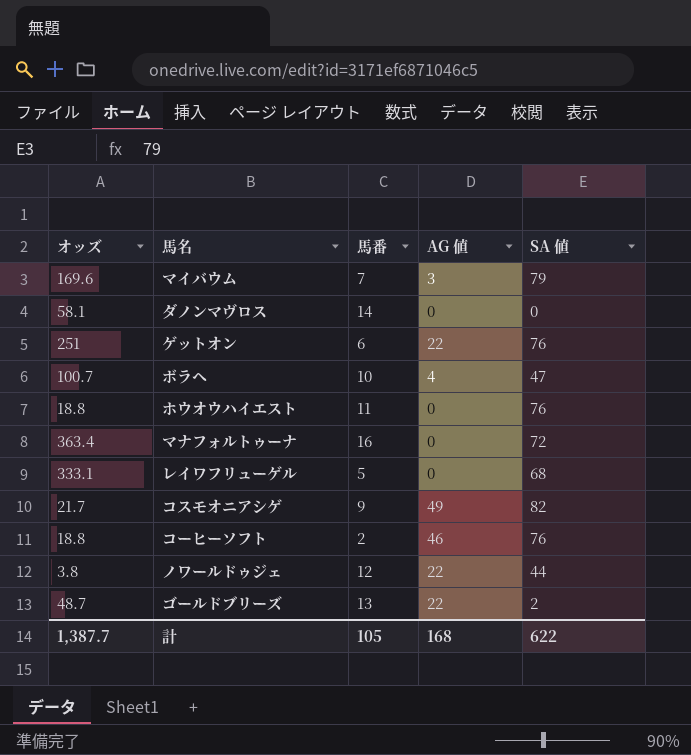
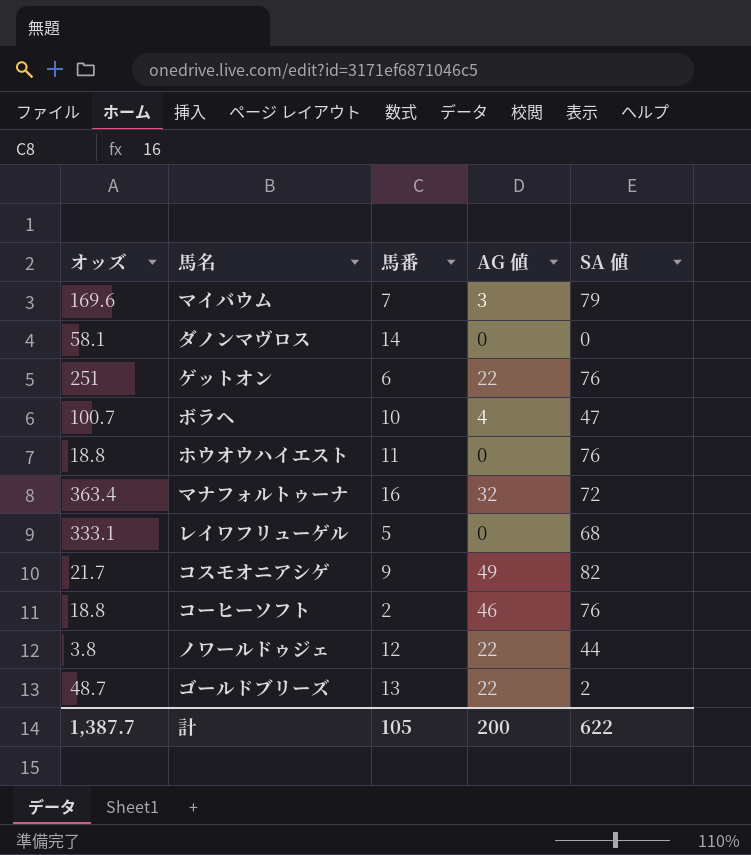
マナフォルトゥーナ | AG 値: 0 -> 32
計 | AG 値: 168 -> 200

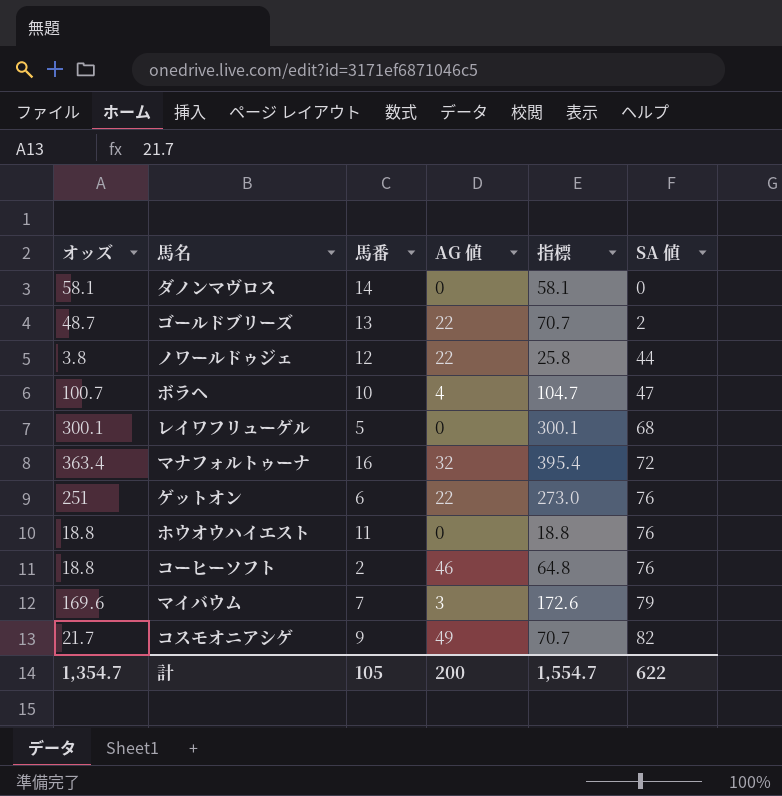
row order: none -> SA 値 ascending
column 指標 | formula: none -> [オッズ] + [AG 値]
レイワフリューゲル | オッズ: 333.1 -> 300.1
計 | オッズ: 1,387.7 -> 1,354.7

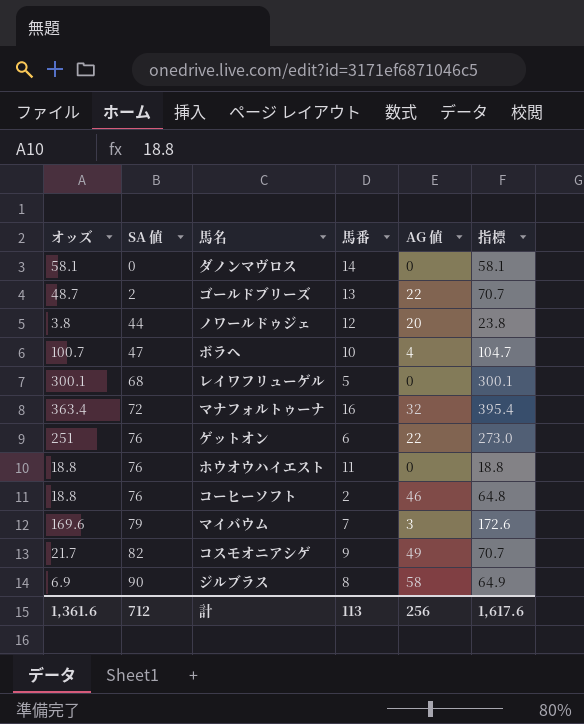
column SA 値 | position: 6 -> 2
ノワールドゥジェ | AG 値: 22 -> 20
ノワールドゥジェ | 指標: 25.8 -> 23.8
row ジルブラス: none -> 6.9 | 90 | 8 | 58 | 64.9
計 | オッズ: 1,354.7 -> 1,361.6
計 | SA 値: 622 -> 712
計 | 馬番: 105 -> 113
計 | AG 値: 200 -> 256
計 | 指標: 1,554.7 -> 1,617.6

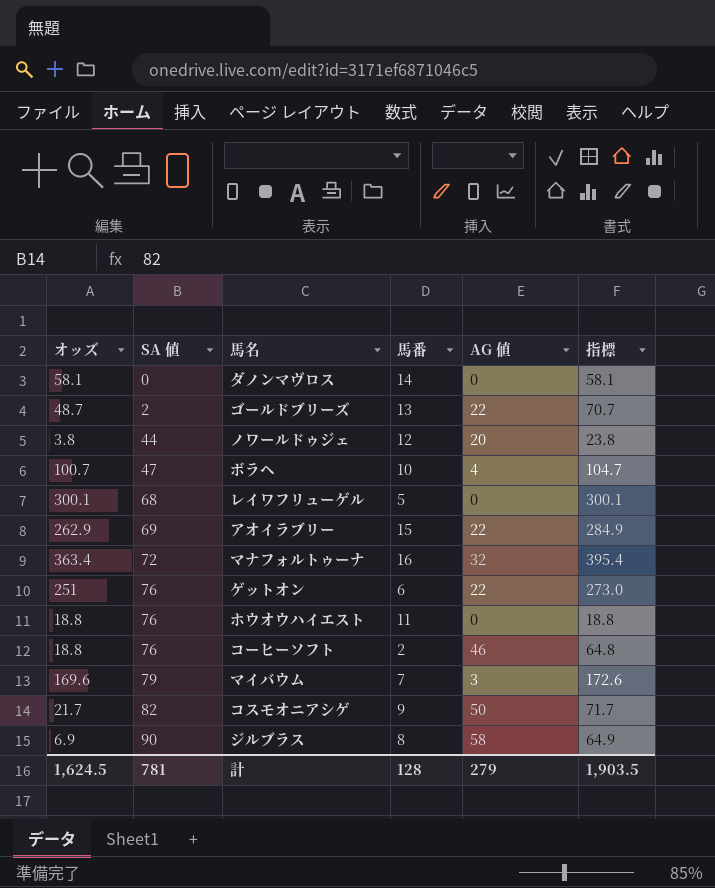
row アオイラブリー: none -> 262.9 | 69 | 15 | 22 | 284.9
コスモオニアシゲ | AG 値: 49 -> 50
コスモオニアシゲ | 指標: 70.7 -> 71.7
計 | オッズ: 1,361.6 -> 1,624.5
計 | SA 値: 712 -> 781
計 | 馬番: 113 -> 128
計 | AG 値: 256 -> 279
計 | 指標: 1,617.6 -> 1,903.5

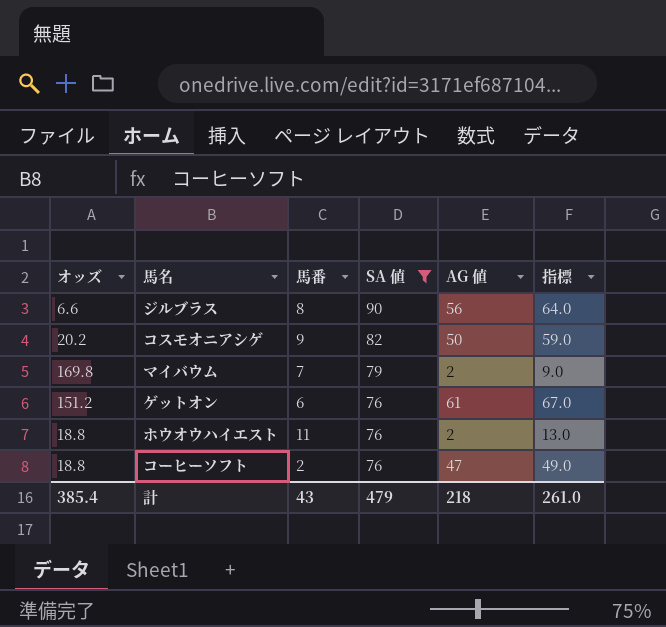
filter: none -> SA 値 >= 76
row order: SA 値 ascending -> SA 値 descending
column SA 値 | position: 2 -> 4
column 指標 | formula: [オッズ] + [AG 値] -> [馬番] + [AG 値]
ジルブラス | オッズ: 6.9 -> 6.6
ジルブラス | AG 値: 58 -> 56
コスモオニアシゲ | オッズ: 21.7 -> 20.2
マイバウム | オッズ: 169.6 -> 169.8
マイバウム | AG 値: 3 -> 2
ゲットオン | オッズ: 251 -> 151.2
ゲットオン | AG 値: 22 -> 61
ホウオウハイエスト | AG 値: 0 -> 2
コーヒーソフト | AG 値: 46 -> 47
計 | オッズ: 1,624.5 -> 385.4
計 | 馬番: 128 -> 43
計 | SA 値: 781 -> 479
計 | AG 値: 279 -> 218
計 | 指標: 1,903.5 -> 261.0

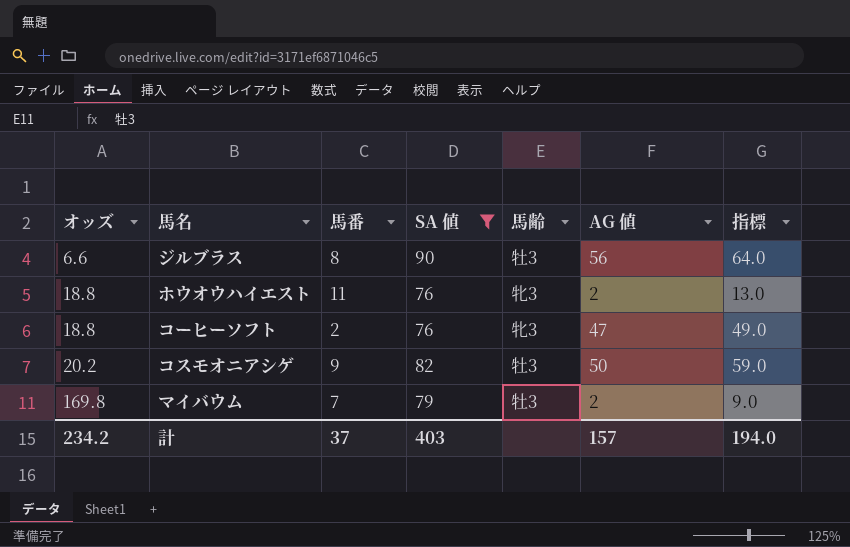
row order: SA 値 descending -> オッズ ascending
column 馬齢 | position: none -> 5
row ゲットオン: 151.2 | 6 | 76 | 61 | 67.0 -> none
計 | オッズ: 385.4 -> 234.2
計 | 馬番: 43 -> 37
計 | SA 値: 479 -> 403
計 | AG 値: 218 -> 157
計 | 指標: 261.0 -> 194.0

